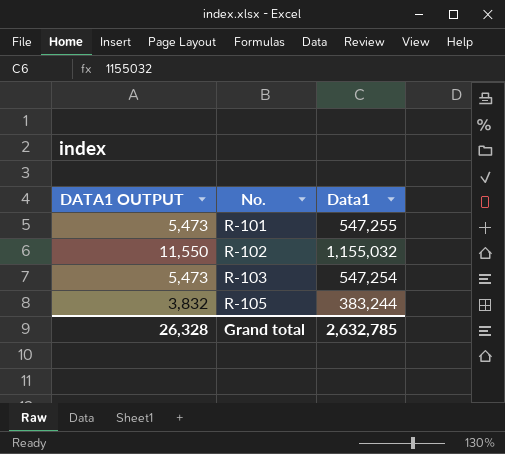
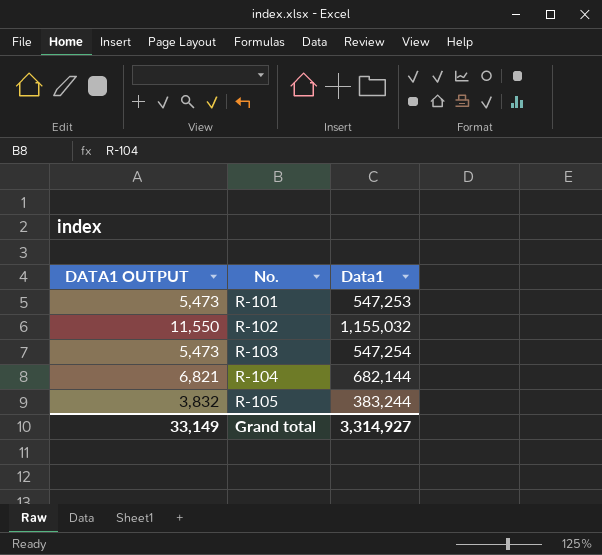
R-101 | Data1: 547,255 -> 547,253
row R-104: none -> 6,821 | 682,144
Grand total | DATA1 OUTPUT: 26,328 -> 33,149
Grand total | Data1: 2,632,785 -> 3,314,927

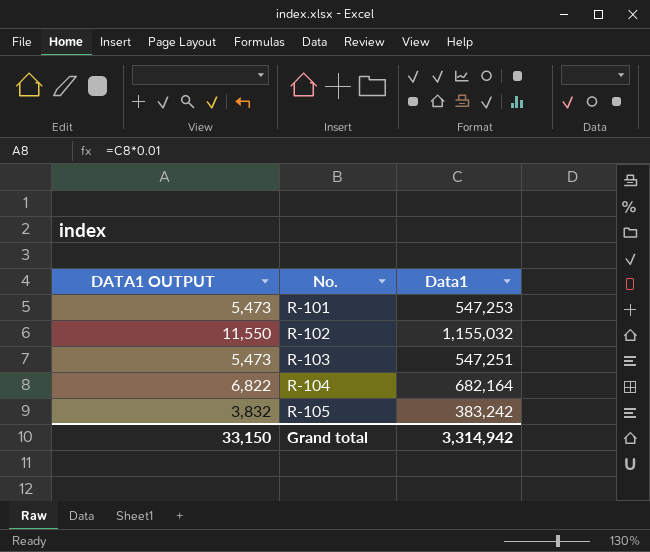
R-103 | Data1: 547,254 -> 547,251
R-104 | DATA1 OUTPUT: 6,821 -> 6,822
R-104 | Data1: 682,144 -> 682,164
R-105 | Data1: 383,244 -> 383,242
Grand total | DATA1 OUTPUT: 33,149 -> 33,150
Grand total | Data1: 3,314,927 -> 3,314,942

